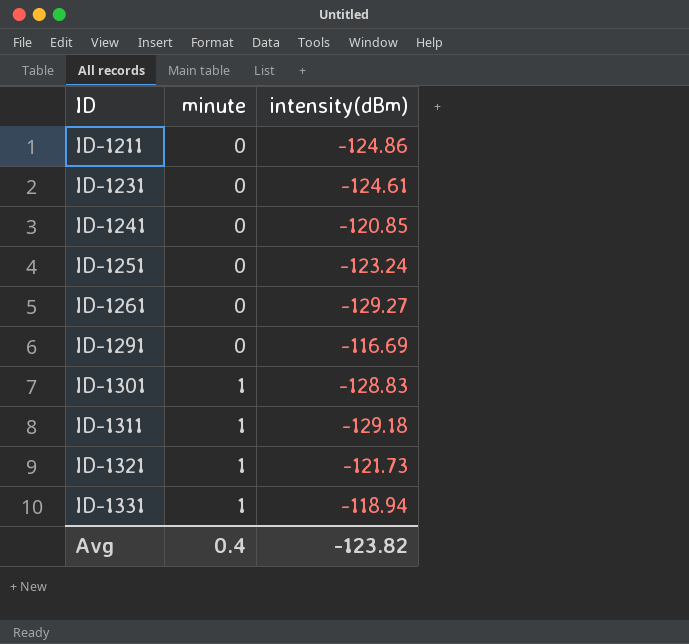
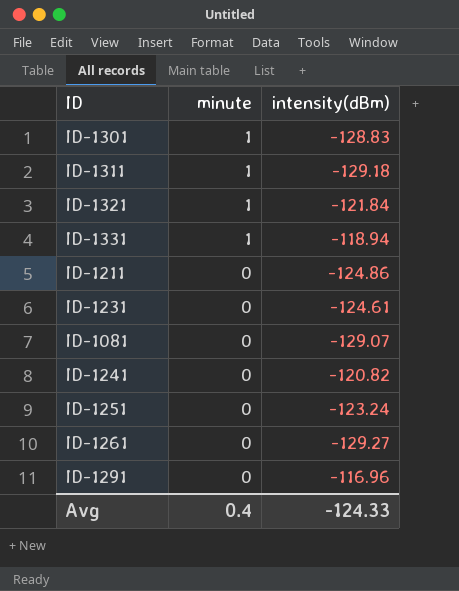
row order: ID ascending -> minute descending
ID-1321 | intensity(dBm): -121.73 -> -121.84
row ID-1081: none -> 0 | -129.07
ID-1241 | intensity(dBm): -120.85 -> -120.82
ID-1291 | intensity(dBm): -116.69 -> -116.96
Avg | intensity(dBm): -123.82 -> -124.33

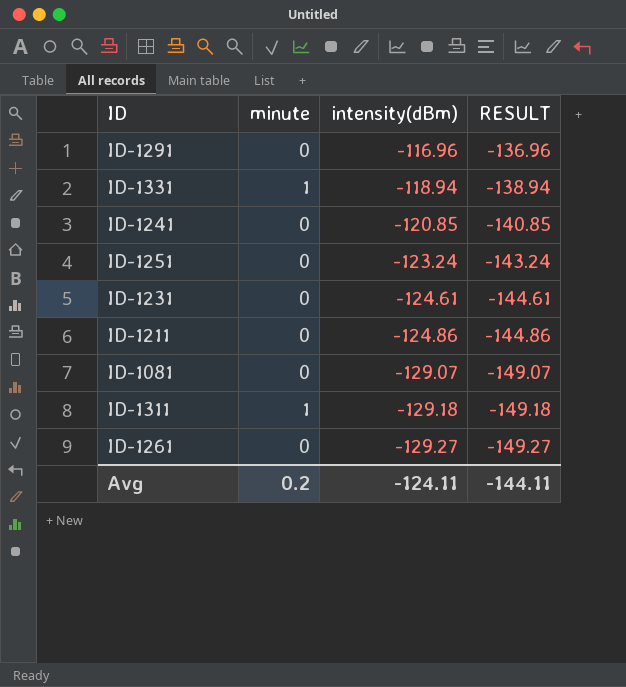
row order: minute descending -> intensity(dBm) descending
column RESULT | formula: none -> [intensity(dBm)] - 20
row ID-1301: 1 | -128.83 -> none
row ID-1321: 1 | -121.84 -> none
ID-1241 | intensity(dBm): -120.82 -> -120.85
Avg | minute: 0.4 -> 0.2
Avg | intensity(dBm): -124.33 -> -124.11

